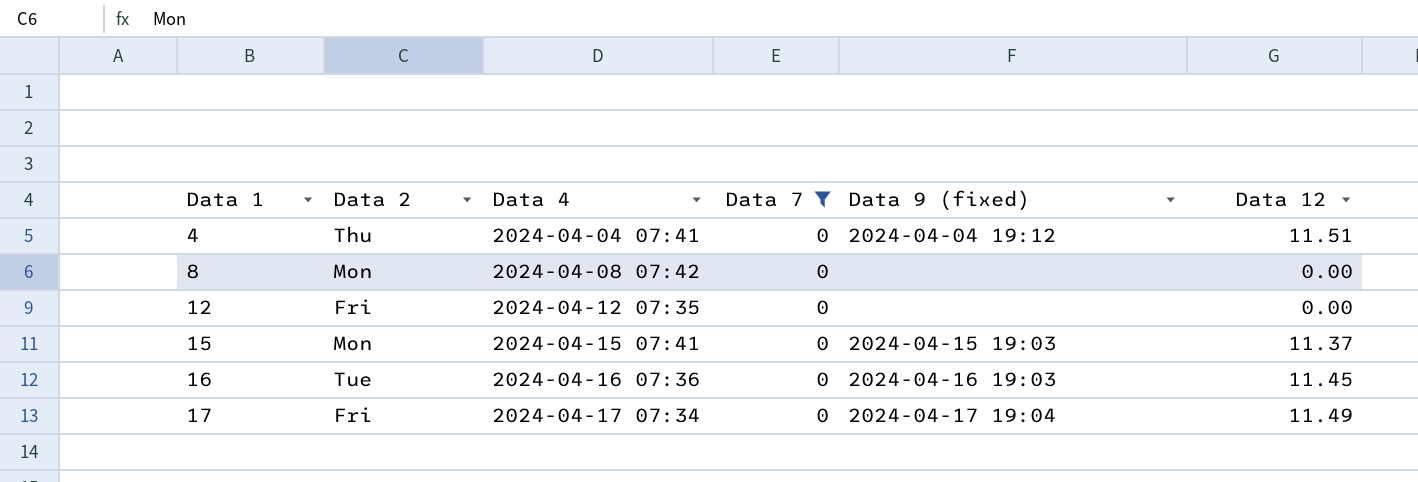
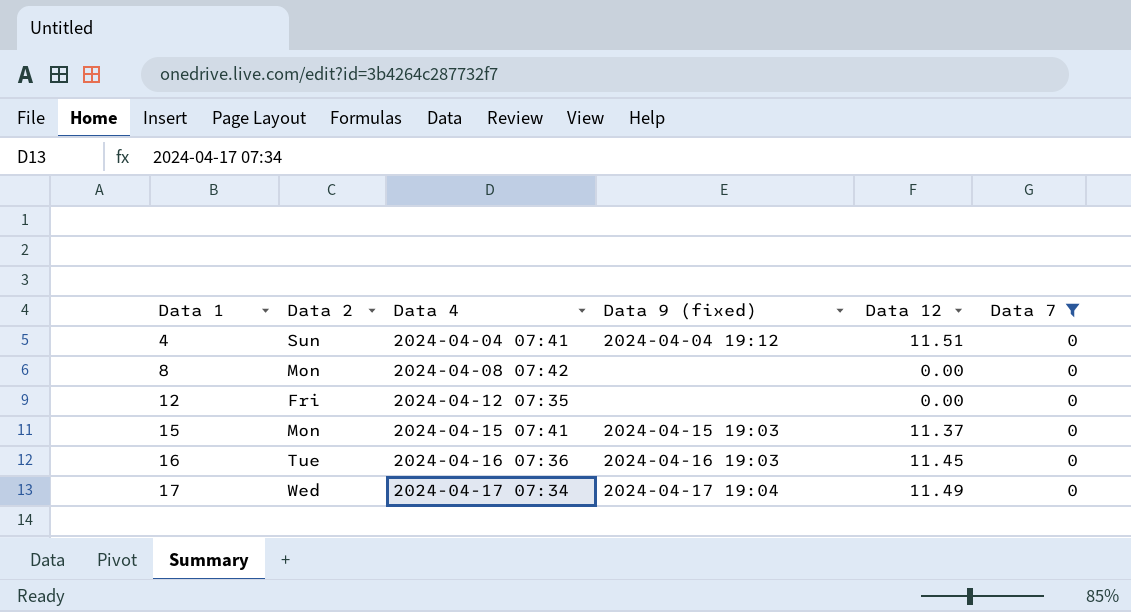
column Data 7 | position: 4 -> 6
4 | Data 2: Thu -> Sun
17 | Data 2: Fri -> Wed

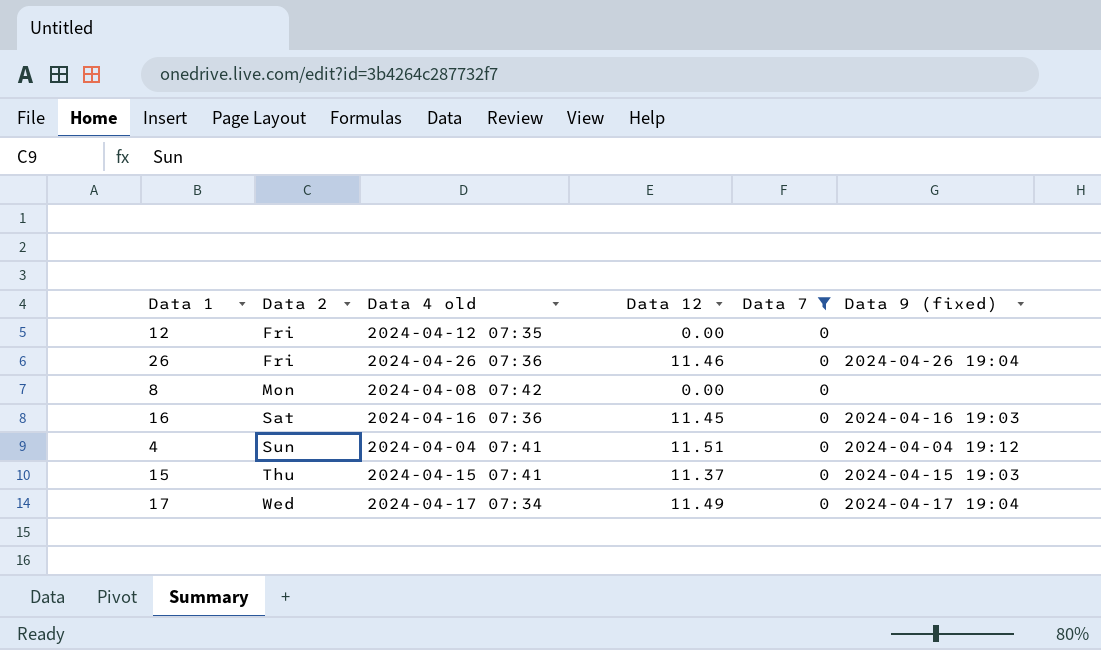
row order: Data 1 ascending -> Data 2 ascending
column name: Data 4 -> Data 4 old
column Data 9 (fixed) | position: 4 -> 6
row 26: none -> Fri | 2024-04-26 07:36 | 11.46 | 0 | 2024-04-26 19:04
16 | Data 2: Tue -> Sat
15 | Data 2: Mon -> Thu

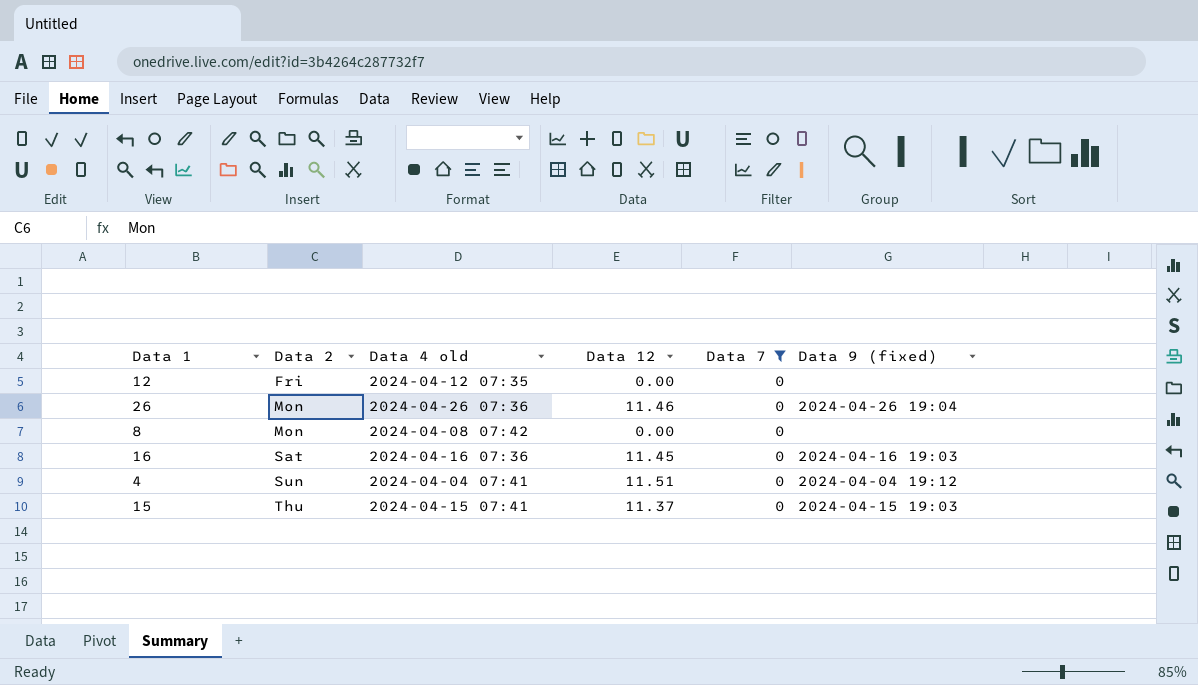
row 17: Wed | 2024-04-17 07:34 | 11.49 | 0 | 2024-04-17 19:04 -> none
26 | Data 2: Fri -> Mon

